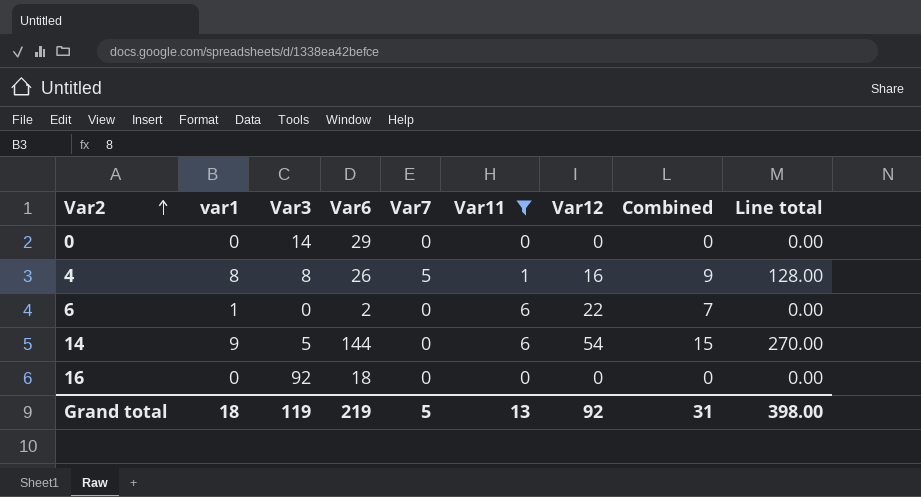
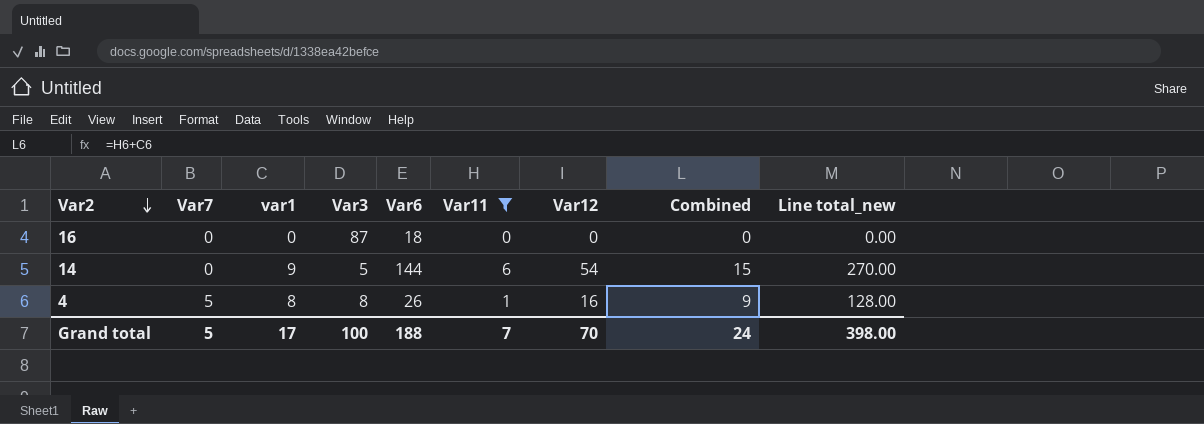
row order: Var2 ascending -> Var2 descending
column Var7 | position: 5 -> 2
column name: Line total -> Line total_new
row 0: 0 | 14 | 29 | 0 | 0 | 0 | 0 | 0.00 -> none
row 6: 1 | 0 | 2 | 0 | 6 | 22 | 7 | 0.00 -> none
16 | Var3: 92 -> 87
Grand total | var1: 18 -> 17
Grand total | Var3: 119 -> 100
Grand total | Var6: 219 -> 188
Grand total | Var11: 13 -> 7
Grand total | Var12: 92 -> 70
Grand total | Combined: 31 -> 24

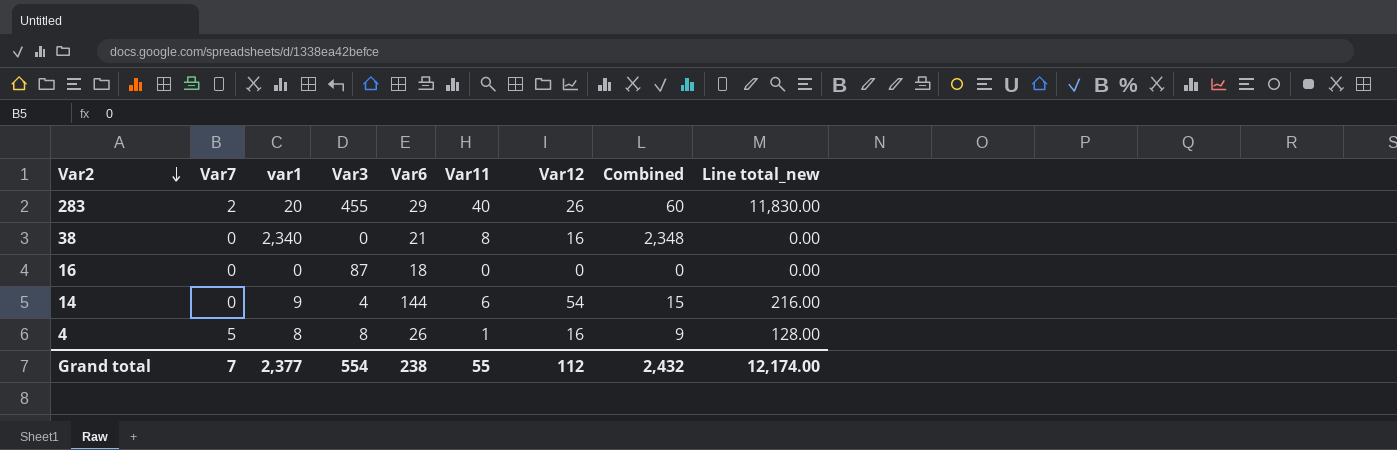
filter: Var11 <= 6 -> none
14 | Var3: 5 -> 4
14 | Line total_new: 270.00 -> 216.00
Grand total | Var7: 5 -> 7
Grand total | var1: 17 -> 2,377
Grand total | Var3: 100 -> 554
Grand total | Var6: 188 -> 238
Grand total | Var11: 7 -> 55
Grand total | Var12: 70 -> 112
Grand total | Combined: 24 -> 2,432
Grand total | Line total_new: 398.00 -> 12,174.00

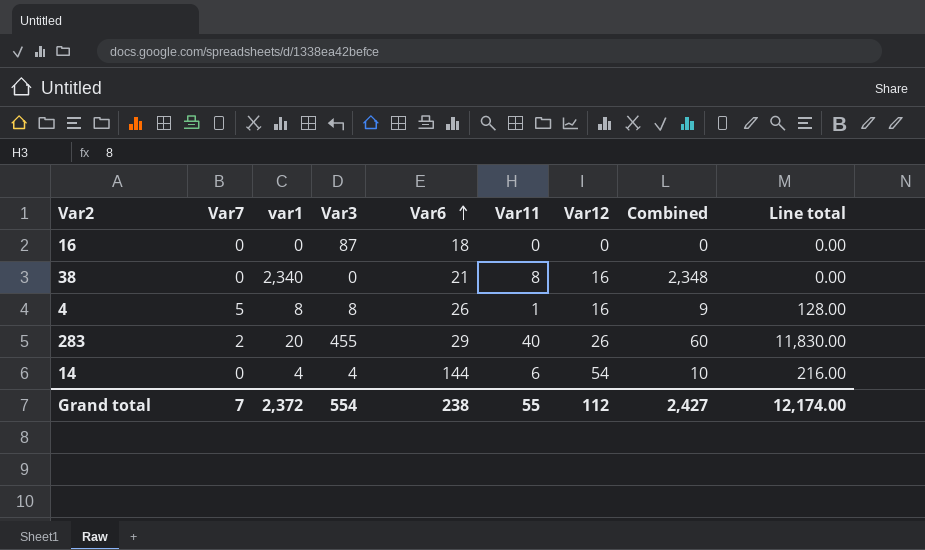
row order: Var2 descending -> Var6 ascending
column name: Line total_new -> Line total
14 | var1: 9 -> 4
14 | Combined: 15 -> 10
Grand total | var1: 2,377 -> 2,372
Grand total | Combined: 2,432 -> 2,427

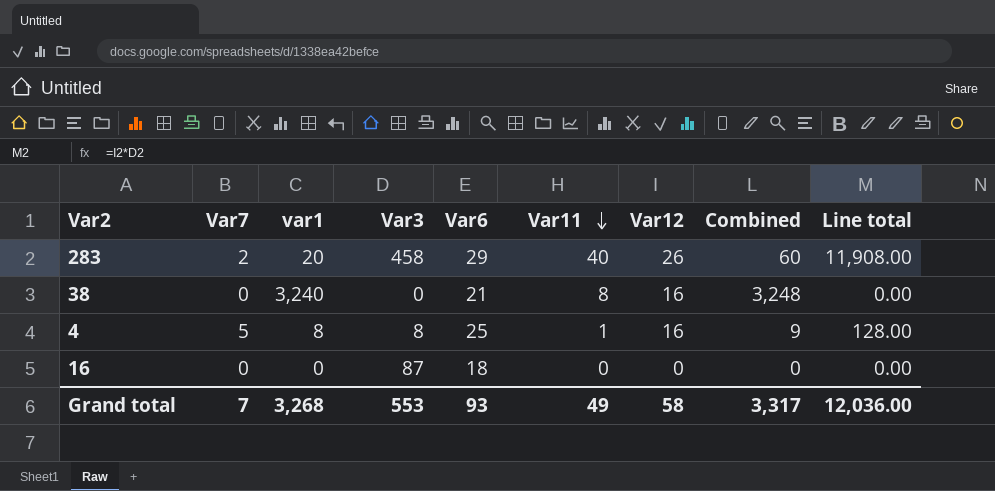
row order: Var6 ascending -> Var11 descending
row 14: 0 | 4 | 4 | 144 | 6 | 54 | 10 | 216.00 -> none
283 | Var3: 455 -> 458
283 | Line total: 11,830.00 -> 11,908.00
38 | var1: 2,340 -> 3,240
38 | Combined: 2,348 -> 3,248
4 | Var6: 26 -> 25
Grand total | var1: 2,372 -> 3,268
Grand total | Var3: 554 -> 553
Grand total | Var6: 238 -> 93
Grand total | Var11: 55 -> 49
Grand total | Var12: 112 -> 58
Grand total | Combined: 2,427 -> 3,317
Grand total | Line total: 12,174.00 -> 12,036.00

